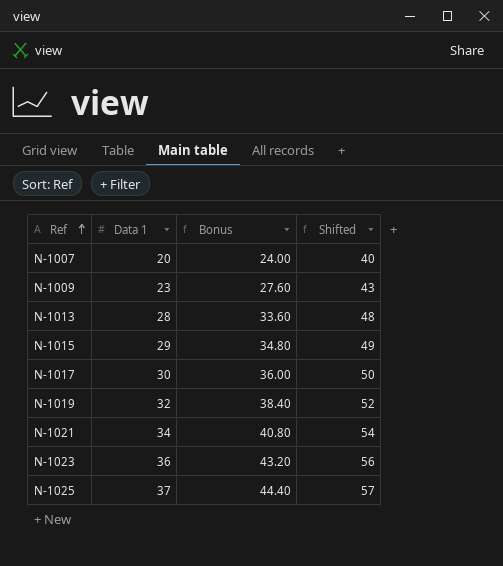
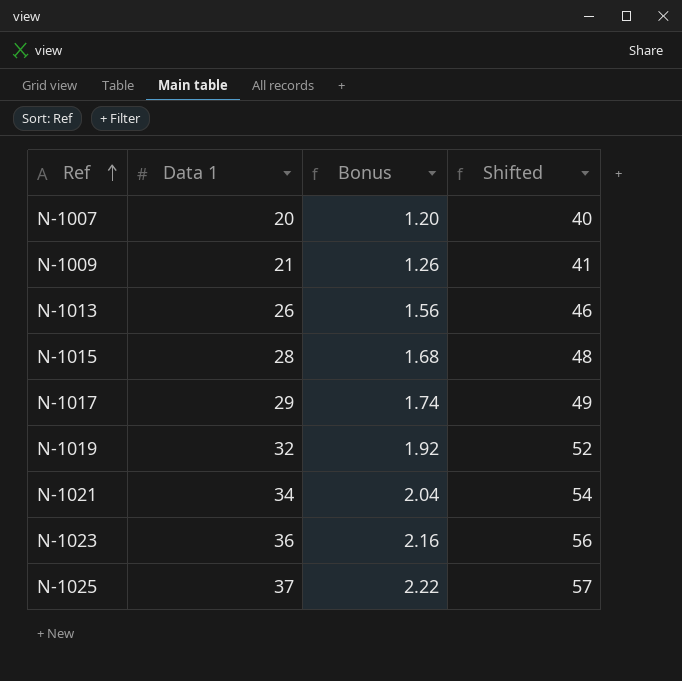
column Bonus | formula: [Data 1] * 1.2 -> [Data 1] * 0.06
N-1009 | Data 1: 23 -> 21
N-1009 | Shifted: 43 -> 41
N-1013 | Data 1: 28 -> 26
N-1013 | Shifted: 48 -> 46
N-1015 | Data 1: 29 -> 28
N-1015 | Shifted: 49 -> 48
N-1017 | Data 1: 30 -> 29
N-1017 | Shifted: 50 -> 49

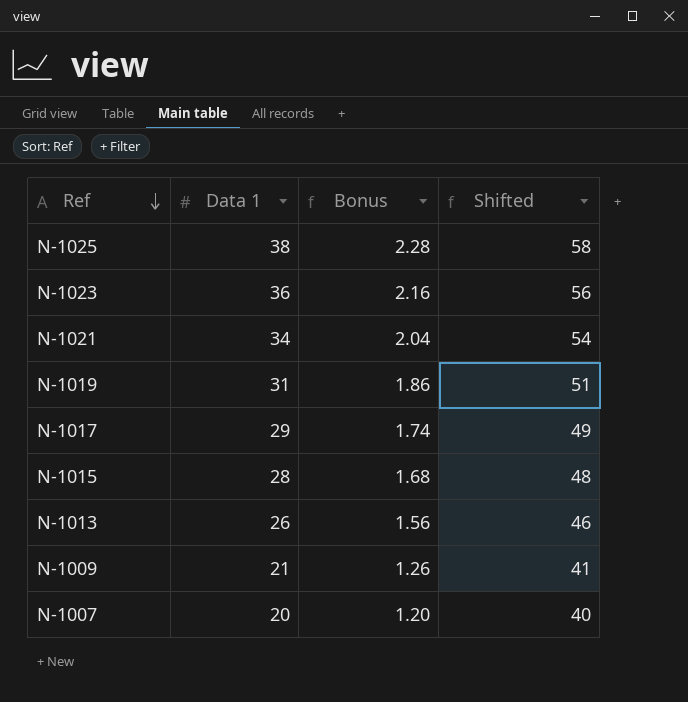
row order: Ref ascending -> Ref descending
N-1025 | Data 1: 37 -> 38
N-1025 | Bonus: 2.22 -> 2.28
N-1025 | Shifted: 57 -> 58
N-1019 | Data 1: 32 -> 31
N-1019 | Bonus: 1.92 -> 1.86
N-1019 | Shifted: 52 -> 51

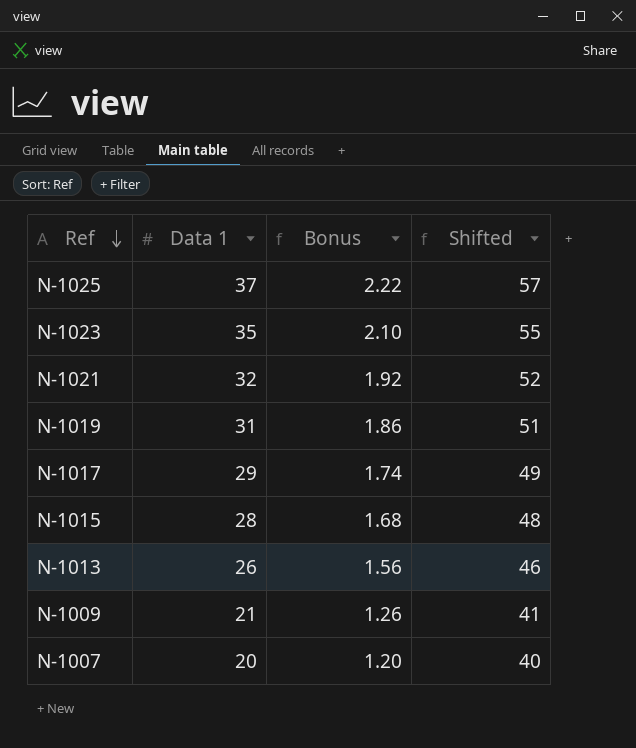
N-1025 | Data 1: 38 -> 37
N-1025 | Bonus: 2.28 -> 2.22
N-1025 | Shifted: 58 -> 57
N-1023 | Data 1: 36 -> 35
N-1023 | Bonus: 2.16 -> 2.10
N-1023 | Shifted: 56 -> 55
N-1021 | Data 1: 34 -> 32
N-1021 | Bonus: 2.04 -> 1.92
N-1021 | Shifted: 54 -> 52

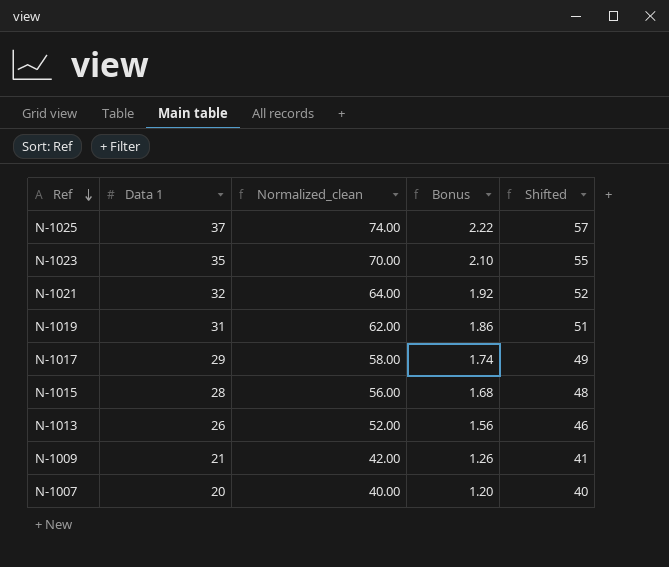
column Normalized_clean | formula: none -> [Data 1] * 2

